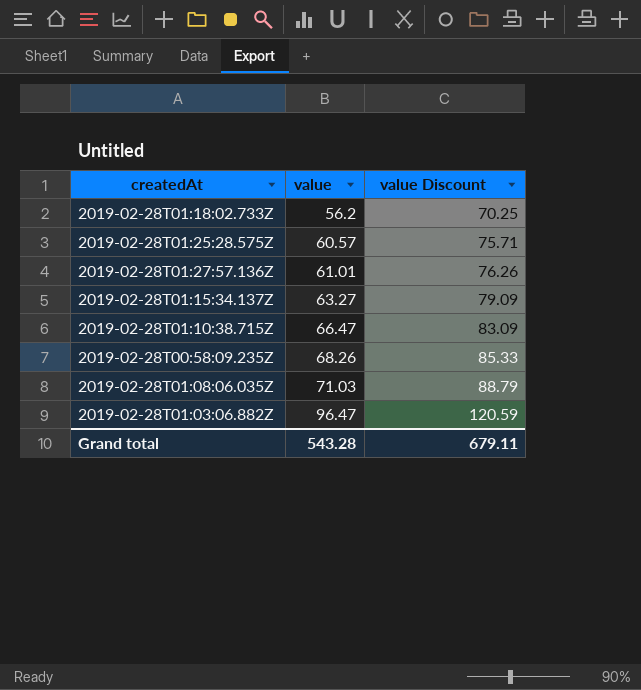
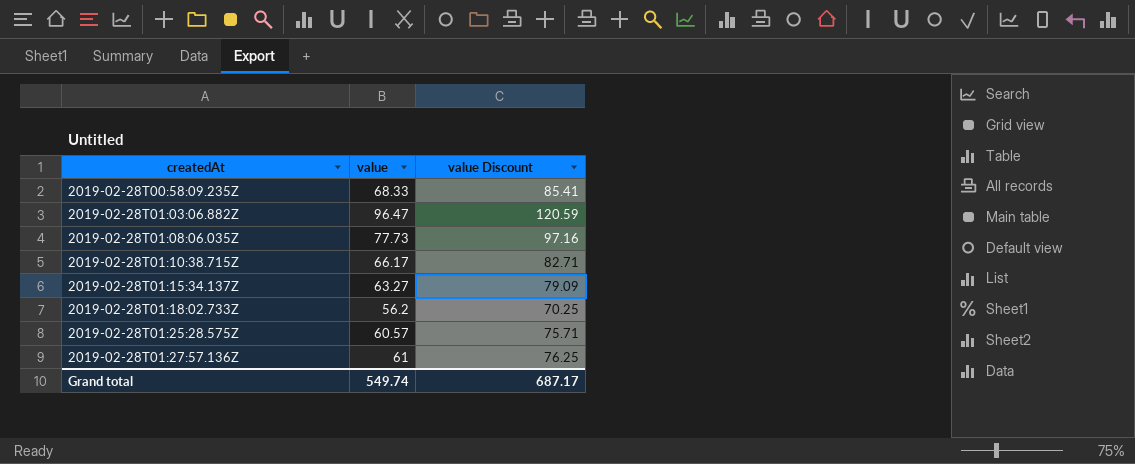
row order: value ascending -> createdAt ascending
2019-02-28T00:58:09.235Z | value: 68.26 -> 68.33
2019-02-28T00:58:09.235Z | value Discount: 85.33 -> 85.41
2019-02-28T01:08:06.035Z | value: 71.03 -> 77.73
2019-02-28T01:08:06.035Z | value Discount: 88.79 -> 97.16
2019-02-28T01:10:38.715Z | value: 66.47 -> 66.17
2019-02-28T01:10:38.715Z | value Discount: 83.09 -> 82.71
2019-02-28T01:27:57.136Z | value: 61.01 -> 61
2019-02-28T01:27:57.136Z | value Discount: 76.26 -> 76.25
Grand total | value: 543.28 -> 549.74
Grand total | value Discount: 679.11 -> 687.17

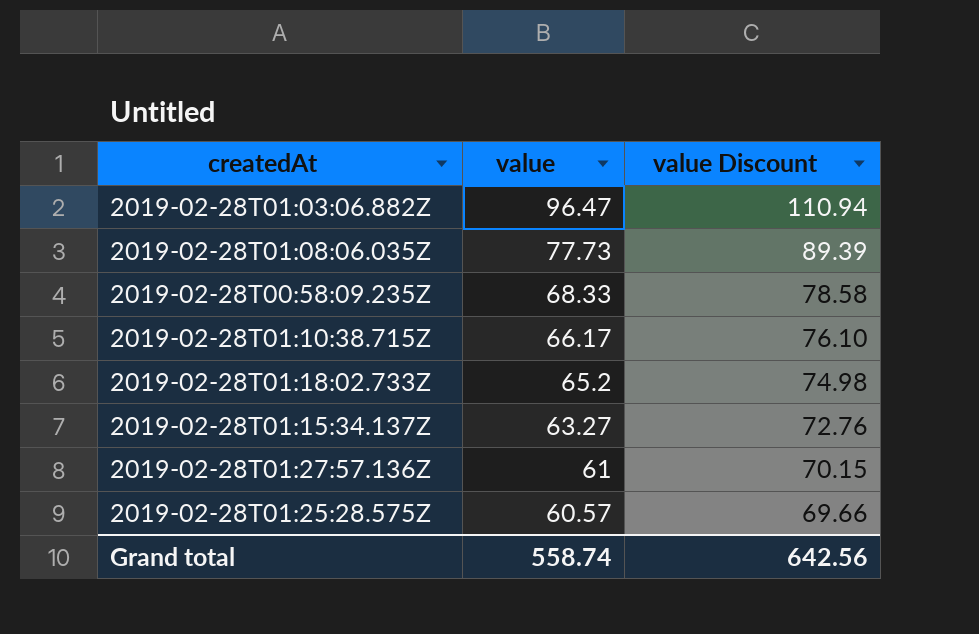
row order: createdAt ascending -> value descending
column value Discount | formula: [value] * 1.25 -> [value] * 1.15
2019-02-28T01:18:02.733Z | value: 56.2 -> 65.2
Grand total | value: 549.74 -> 558.74
Grand total | value Discount: 687.17 -> 642.56

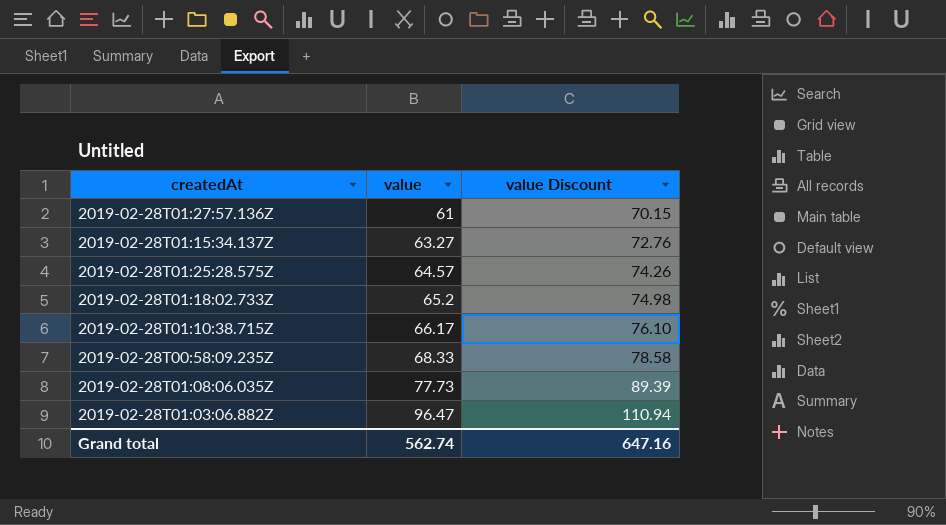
row order: value descending -> value ascending
2019-02-28T01:25:28.575Z | value: 60.57 -> 64.57
2019-02-28T01:25:28.575Z | value Discount: 69.66 -> 74.26
Grand total | value: 558.74 -> 562.74
Grand total | value Discount: 642.56 -> 647.16

